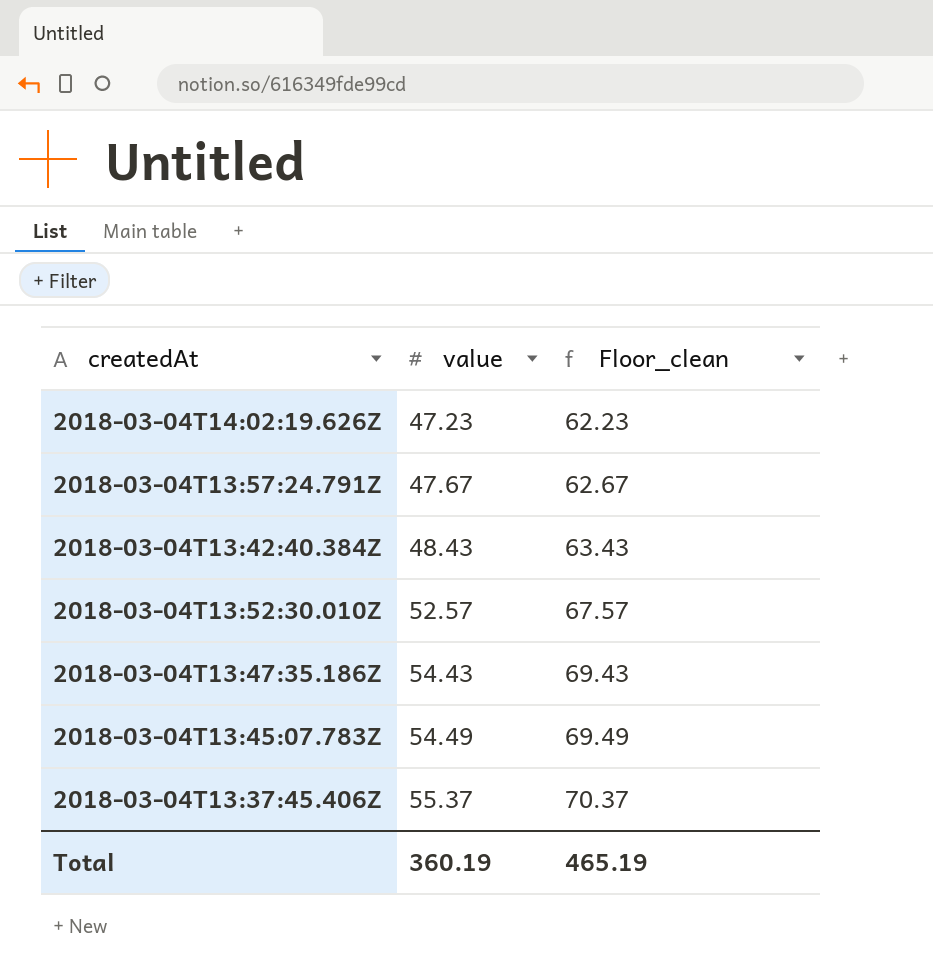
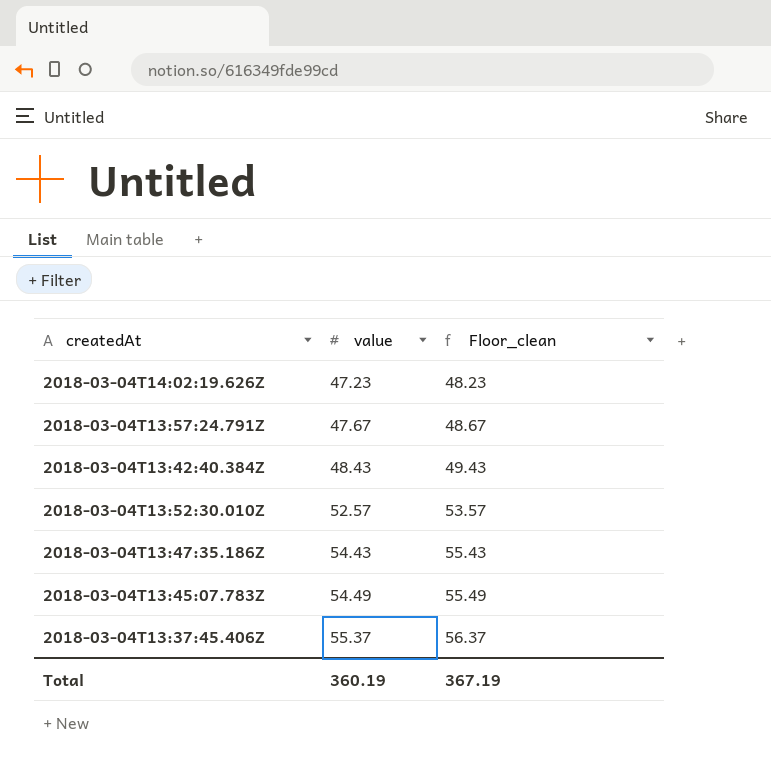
column Floor_clean | formula: [value] + 15 -> [value] + 1
Total | Floor_clean: 465.19 -> 367.19

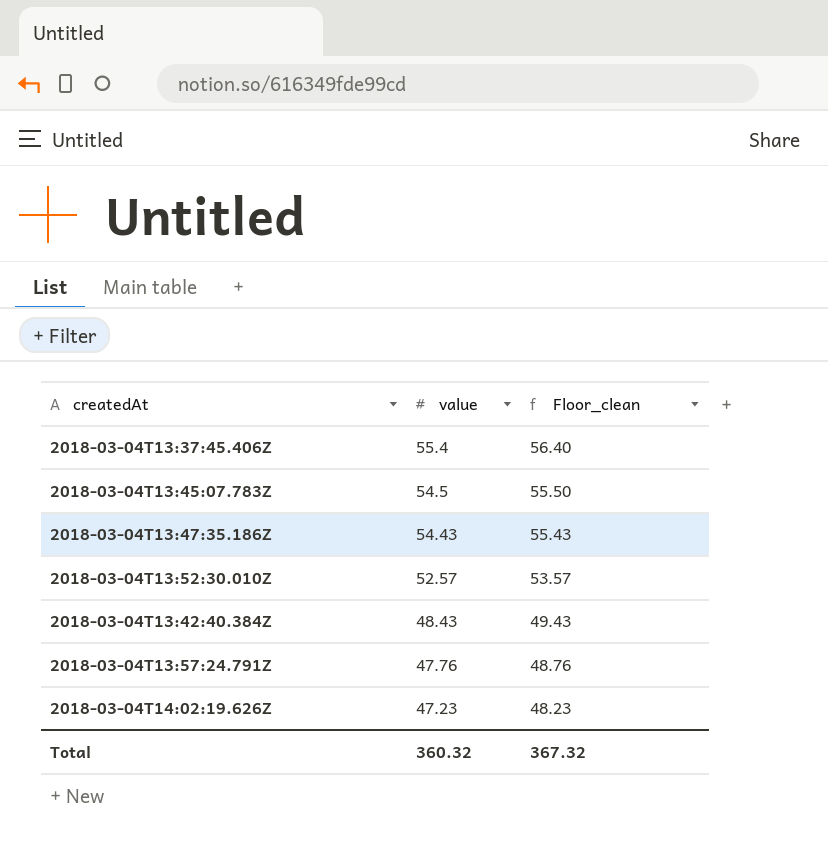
row order: value ascending -> value descending
2018-03-04T13:37:45.406Z | value: 55.37 -> 55.4
2018-03-04T13:37:45.406Z | Floor_clean: 56.37 -> 56.40
2018-03-04T13:45:07.783Z | value: 54.49 -> 54.5
2018-03-04T13:45:07.783Z | Floor_clean: 55.49 -> 55.50
2018-03-04T13:57:24.791Z | value: 47.67 -> 47.76
2018-03-04T13:57:24.791Z | Floor_clean: 48.67 -> 48.76
Total | value: 360.19 -> 360.32
Total | Floor_clean: 367.19 -> 367.32

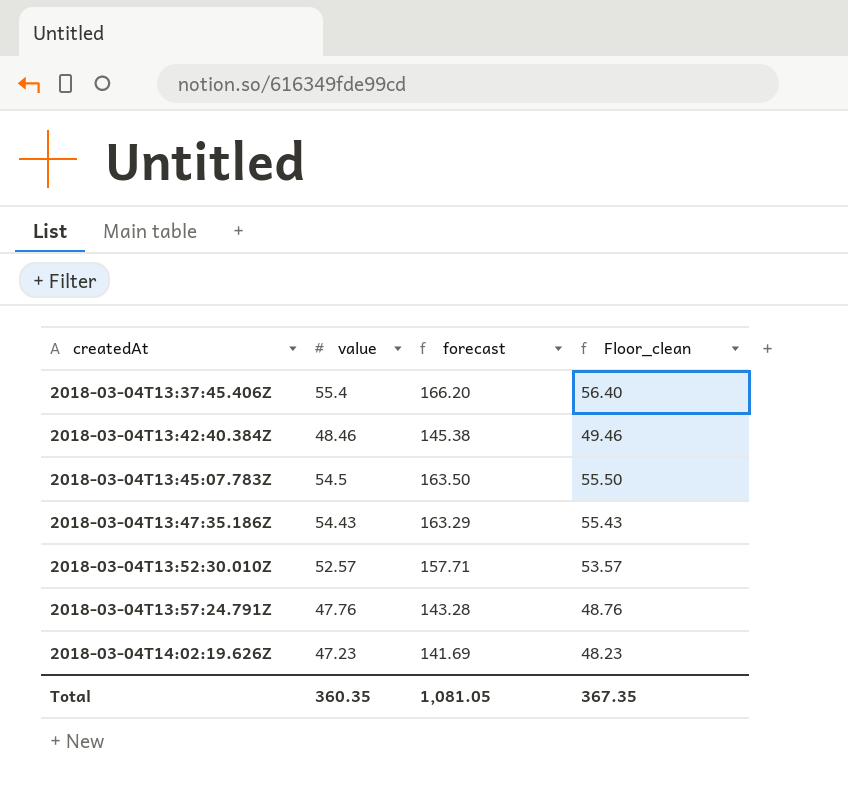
row order: value descending -> createdAt ascending
column forecast | formula: none -> [value] * 3
2018-03-04T13:42:40.384Z | value: 48.43 -> 48.46
2018-03-04T13:42:40.384Z | Floor_clean: 49.43 -> 49.46
Total | value: 360.32 -> 360.35
Total | Floor_clean: 367.32 -> 367.35

